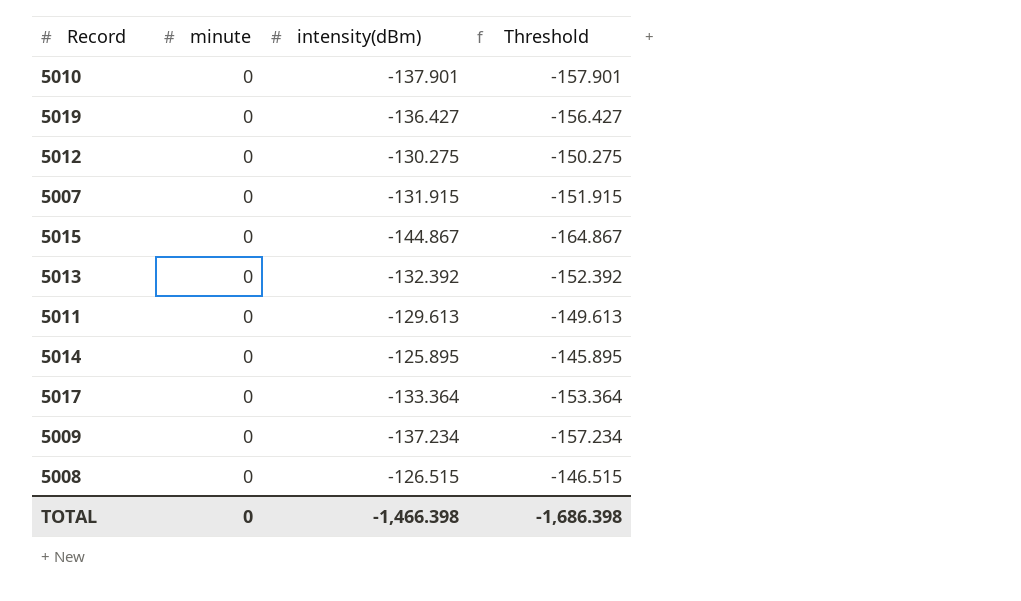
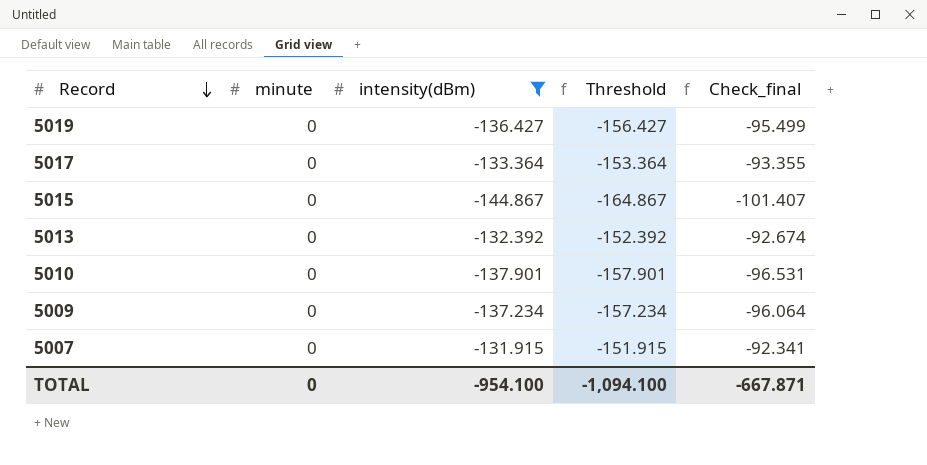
filter: none -> intensity(dBm) <= -131.915
row order: none -> Record descending
column Check_final | formula: none -> [intensity(dBm)] * 0.7
TOTAL | intensity(dBm): -1,466.398 -> -954.100
TOTAL | Threshold: -1,686.398 -> -1,094.100

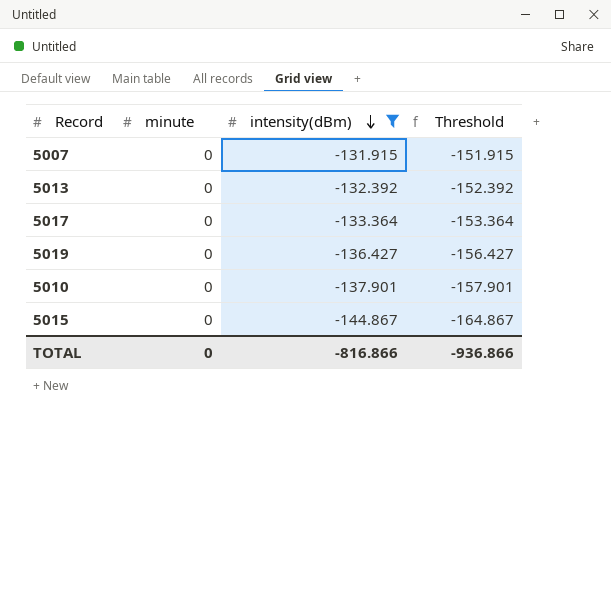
row order: Record descending -> intensity(dBm) descending
column Check_final | formula: [intensity(dBm)] * 0.7 -> none
row 5009: 0 | -137.234 | -157.234 | -96.064 -> none
TOTAL | intensity(dBm): -954.100 -> -816.866
TOTAL | Threshold: -1,094.100 -> -936.866

